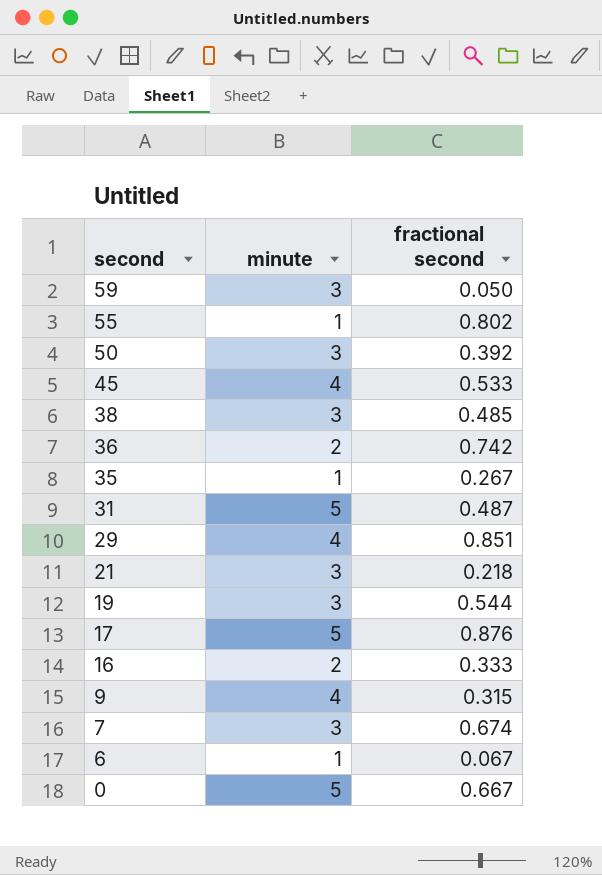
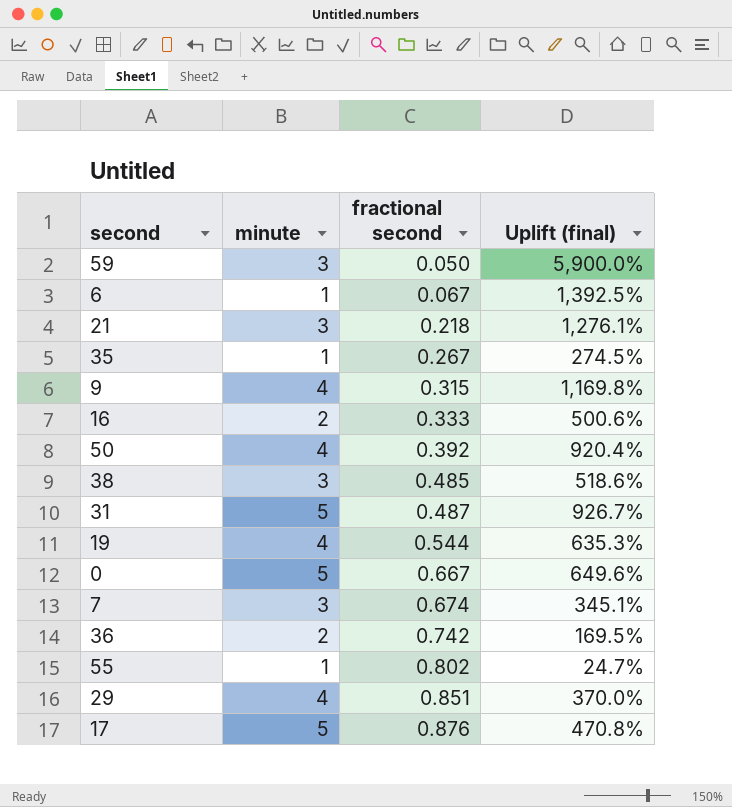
row order: second descending -> fractional second ascending
column Uplift (final) | formula: none -> ([minute] - [fractional second]) / [fractional second]
row 45: 4 | 0.533 -> none
50 | minute: 3 -> 4
19 | minute: 3 -> 4

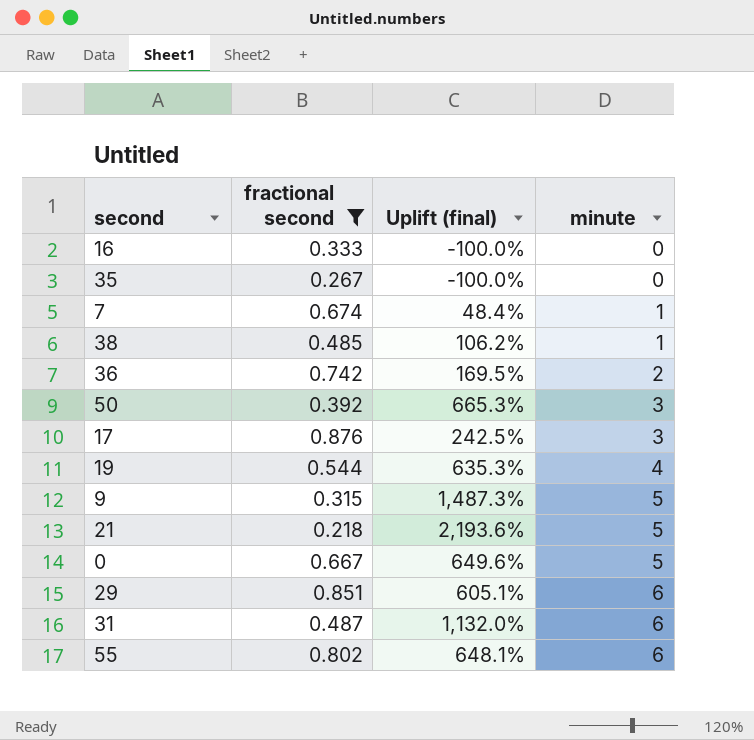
filter: none -> fractional second >= 0.218
row order: fractional second ascending -> minute ascending
column minute | position: 2 -> 4
16 | Uplift (final): 500.6% -> -100.0%
16 | minute: 2 -> 0
35 | Uplift (final): 274.5% -> -100.0%
35 | minute: 1 -> 0
7 | Uplift (final): 345.1% -> 48.4%
7 | minute: 3 -> 1
38 | Uplift (final): 518.6% -> 106.2%
38 | minute: 3 -> 1
50 | Uplift (final): 920.4% -> 665.3%
50 | minute: 4 -> 3
17 | Uplift (final): 470.8% -> 242.5%
17 | minute: 5 -> 3
9 | Uplift (final): 1,169.8% -> 1,487.3%
9 | minute: 4 -> 5
21 | Uplift (final): 1,276.1% -> 2,193.6%
21 | minute: 3 -> 5
29 | Uplift (final): 370.0% -> 605.1%
29 | minute: 4 -> 6
31 | Uplift (final): 926.7% -> 1,132.0%
31 | minute: 5 -> 6
55 | Uplift (final): 24.7% -> 648.1%
55 | minute: 1 -> 6

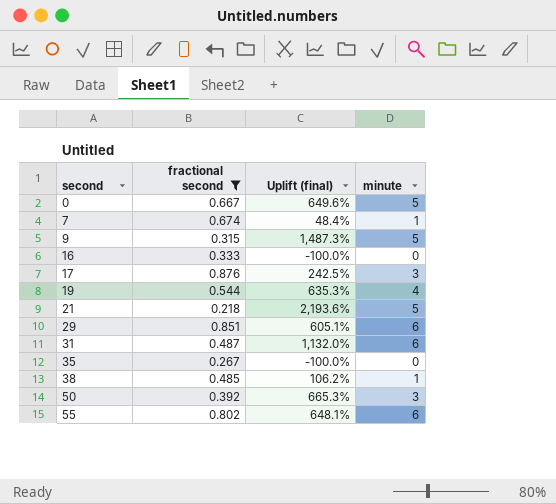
row order: minute ascending -> second ascending
row 36: 0.742 | 169.5% | 2 -> none

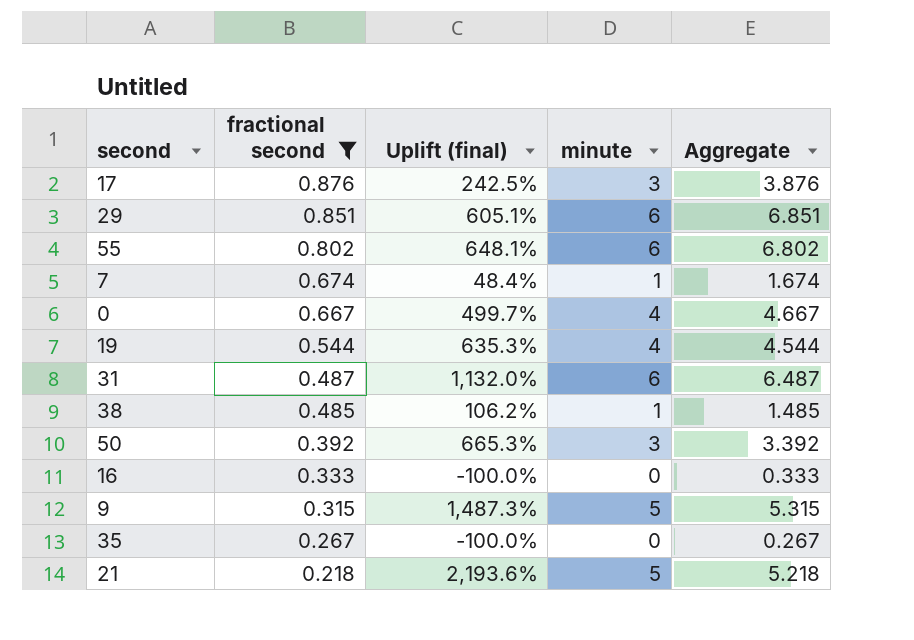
row order: second ascending -> fractional second descending
column Aggregate | formula: none -> [fractional second] + [minute]
0 | Uplift (final): 649.6% -> 499.7%
0 | minute: 5 -> 4

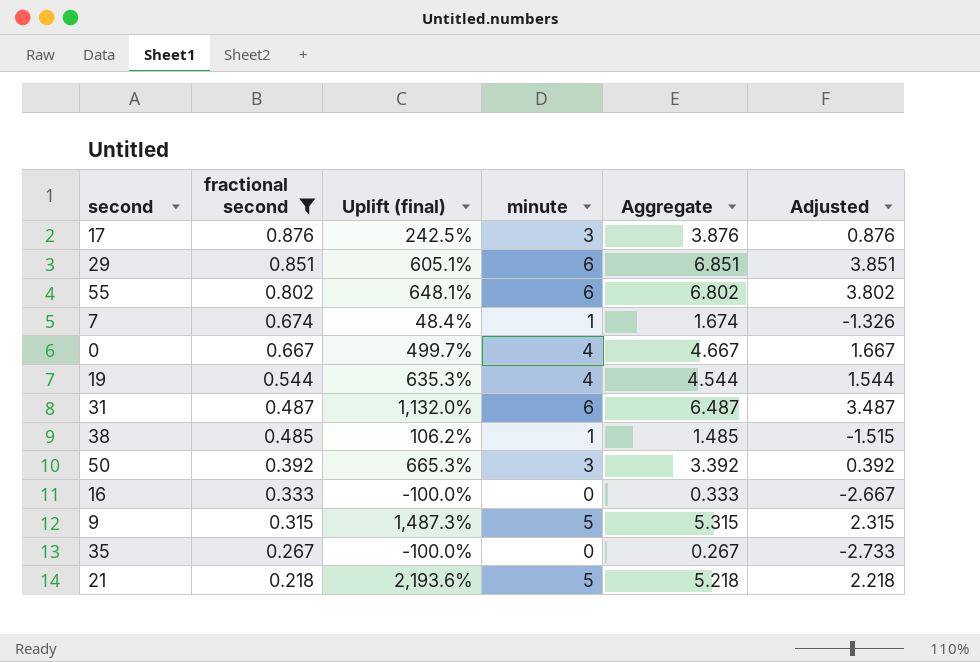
column Adjusted | formula: none -> [Aggregate] - 3

